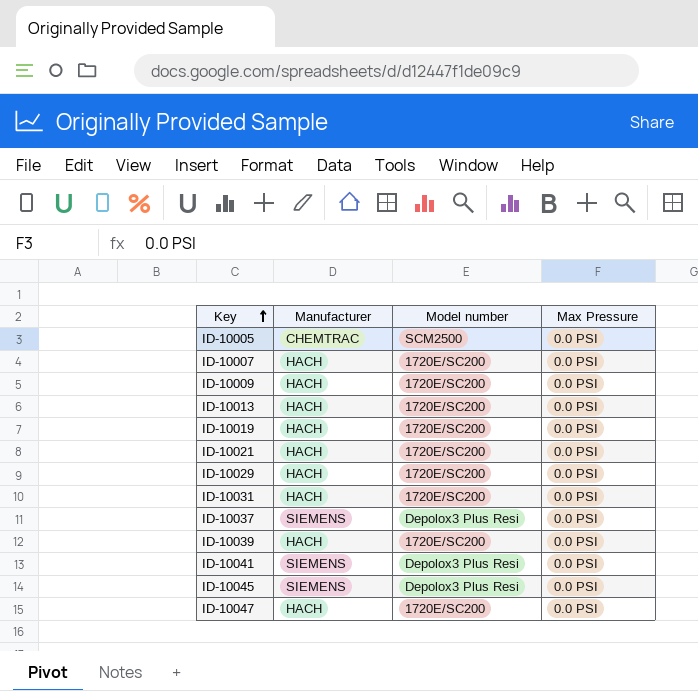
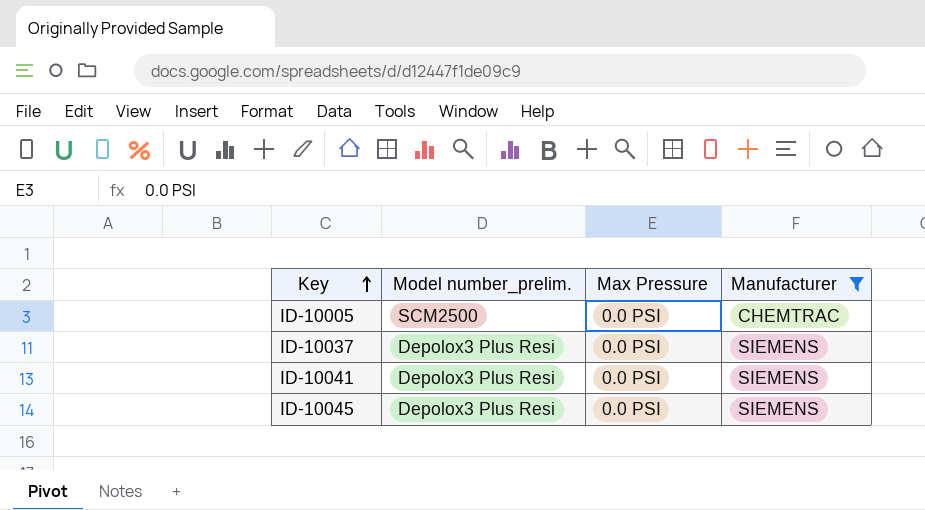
filter: none -> Manufacturer != HACH
column name: Model number -> Model number_prelim.
column Manufacturer | position: 2 -> 4

